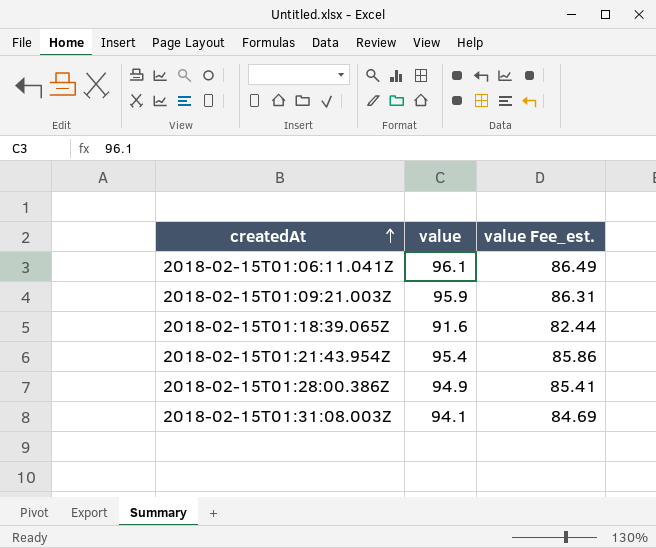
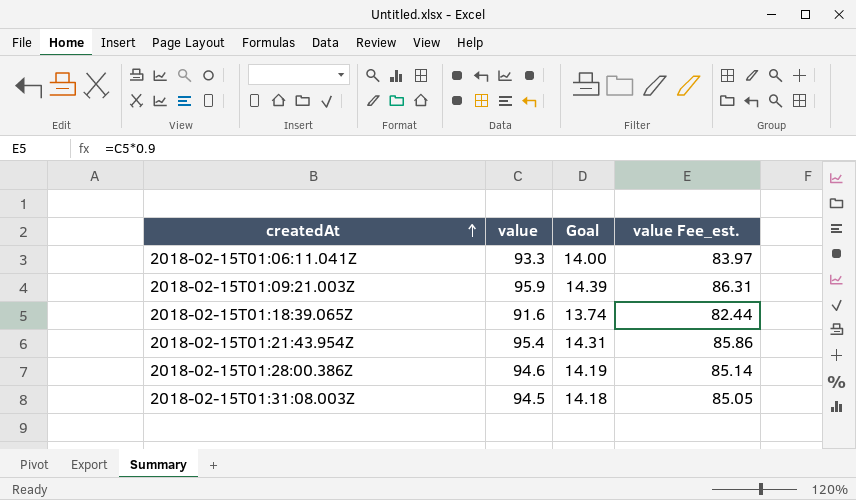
column Goal | formula: none -> [value] * 0.15
2018-02-15T01:06:11.041Z | value: 96.1 -> 93.3
2018-02-15T01:06:11.041Z | value Fee_est.: 86.49 -> 83.97
2018-02-15T01:28:00.386Z | value: 94.9 -> 94.6
2018-02-15T01:28:00.386Z | value Fee_est.: 85.41 -> 85.14
2018-02-15T01:31:08.003Z | value: 94.1 -> 94.5
2018-02-15T01:31:08.003Z | value Fee_est.: 84.69 -> 85.05

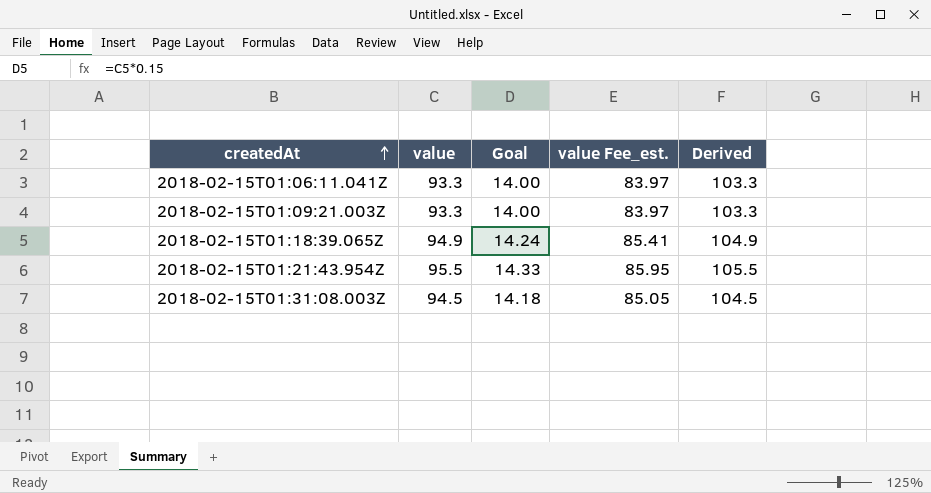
column Derived | formula: none -> [value] + 10
row 2018-02-15T01:28:00.386Z: 94.6 | 14.19 | 85.14 -> none
2018-02-15T01:09:21.003Z | value: 95.9 -> 93.3
2018-02-15T01:09:21.003Z | Goal: 14.39 -> 14.00
2018-02-15T01:09:21.003Z | value Fee_est.: 86.31 -> 83.97
2018-02-15T01:18:39.065Z | value: 91.6 -> 94.9
2018-02-15T01:18:39.065Z | Goal: 13.74 -> 14.24
2018-02-15T01:18:39.065Z | value Fee_est.: 82.44 -> 85.41
2018-02-15T01:21:43.954Z | value: 95.4 -> 95.5
2018-02-15T01:21:43.954Z | Goal: 14.31 -> 14.33
2018-02-15T01:21:43.954Z | value Fee_est.: 85.86 -> 85.95

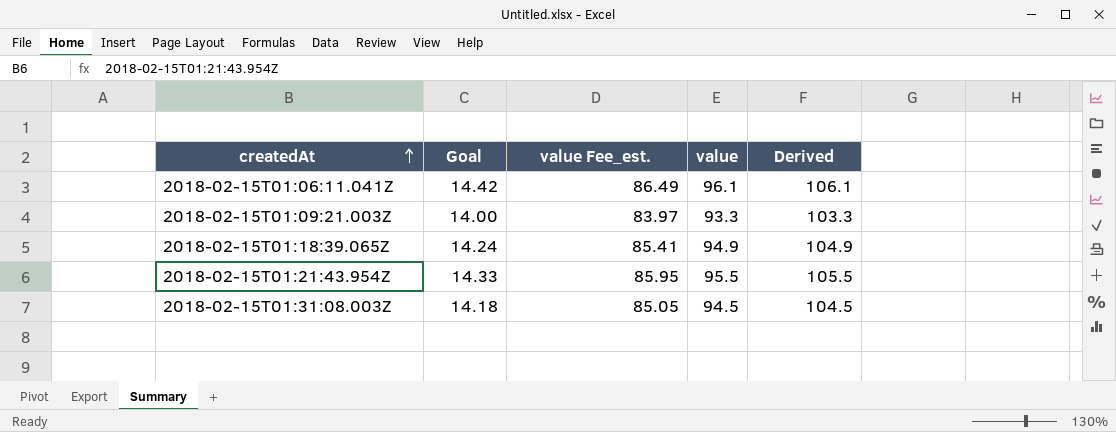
column value | position: 2 -> 4
2018-02-15T01:06:11.041Z | Goal: 14.00 -> 14.42
2018-02-15T01:06:11.041Z | value Fee_est.: 83.97 -> 86.49
2018-02-15T01:06:11.041Z | value: 93.3 -> 96.1
2018-02-15T01:06:11.041Z | Derived: 103.3 -> 106.1

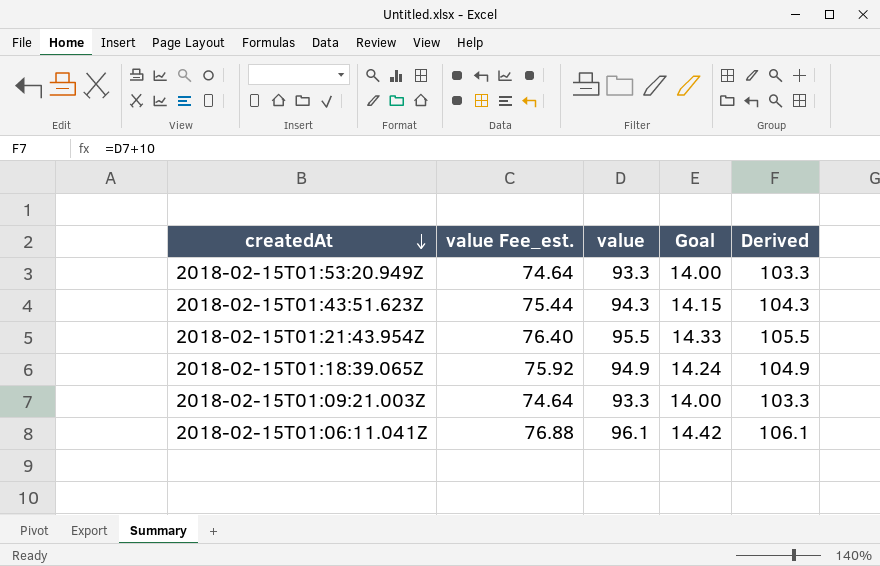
row order: createdAt ascending -> createdAt descending
column value Fee_est. | formula: [value] * 0.9 -> [value] * 0.8
column Goal | position: 2 -> 4
row 2018-02-15T01:31:08.003Z: 14.18 | 85.05 | 94.5 | 104.5 -> none
row 2018-02-15T01:53:20.949Z: none -> 74.64 | 93.3 | 14.00 | 103.3
row 2018-02-15T01:43:51.623Z: none -> 75.44 | 94.3 | 14.15 | 104.3

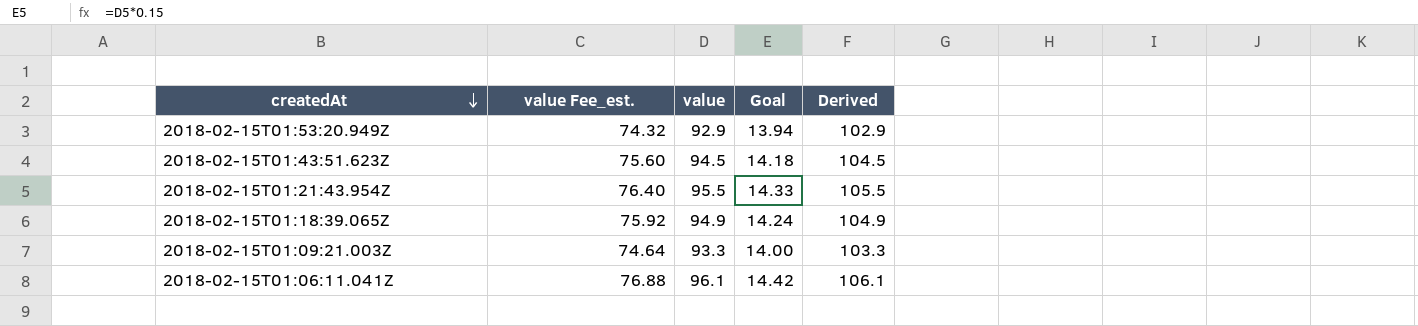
2018-02-15T01:53:20.949Z | value Fee_est.: 74.64 -> 74.32
2018-02-15T01:53:20.949Z | value: 93.3 -> 92.9
2018-02-15T01:53:20.949Z | Goal: 14.00 -> 13.94
2018-02-15T01:53:20.949Z | Derived: 103.3 -> 102.9
2018-02-15T01:43:51.623Z | value Fee_est.: 75.44 -> 75.60
2018-02-15T01:43:51.623Z | value: 94.3 -> 94.5
2018-02-15T01:43:51.623Z | Goal: 14.15 -> 14.18
2018-02-15T01:43:51.623Z | Derived: 104.3 -> 104.5

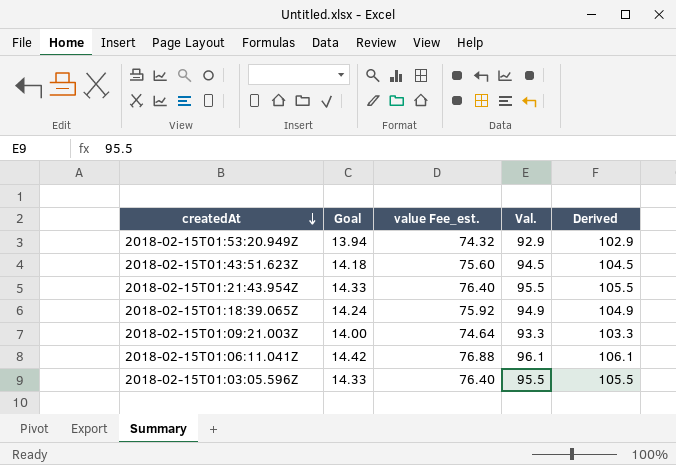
column Goal | position: 4 -> 2
column name: value -> Val.
row 2018-02-15T01:03:05.596Z: none -> 14.33 | 76.40 | 95.5 | 105.5

